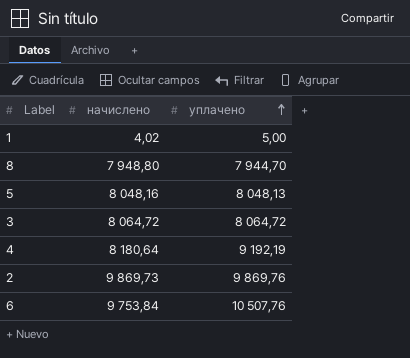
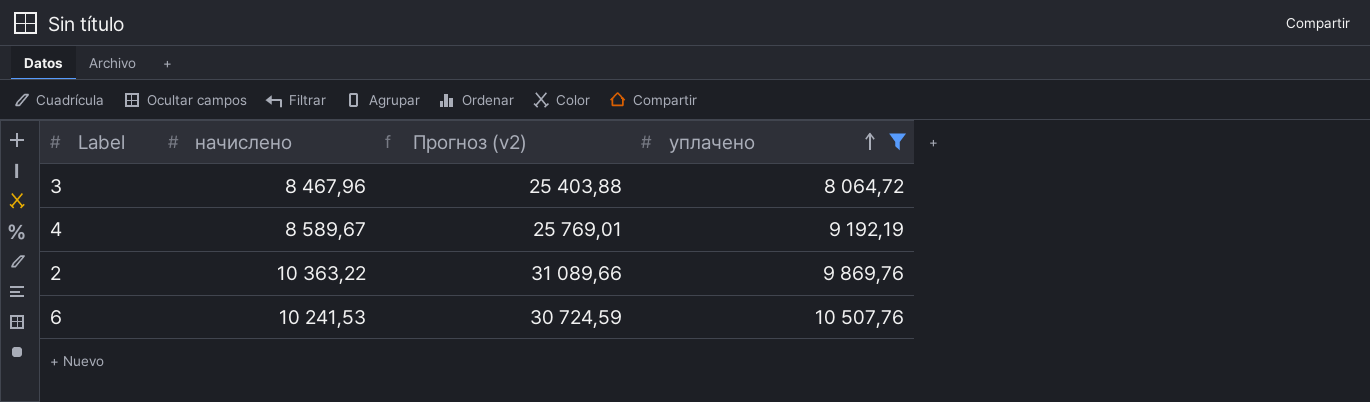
filter: none -> уплачено >= 8 064,72
column Прогноз (v2) | formula: none -> [начислено] * 3
3 | начислено: 8 064,72 -> 8 467,96
4 | начислено: 8 180,64 -> 8 589,67
2 | начислено: 9 869,73 -> 10 363,22
6 | начислено: 9 753,84 -> 10 241,53

